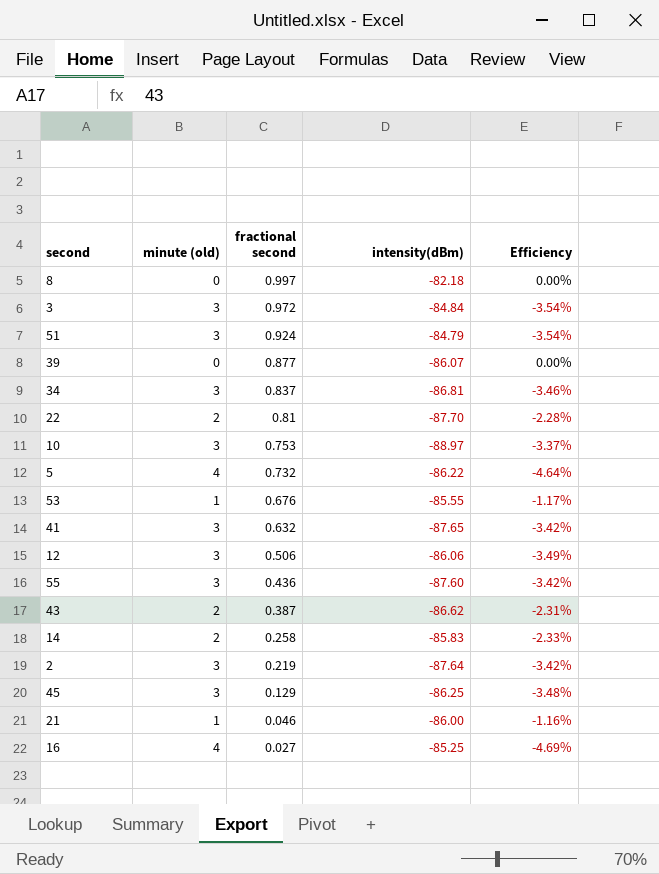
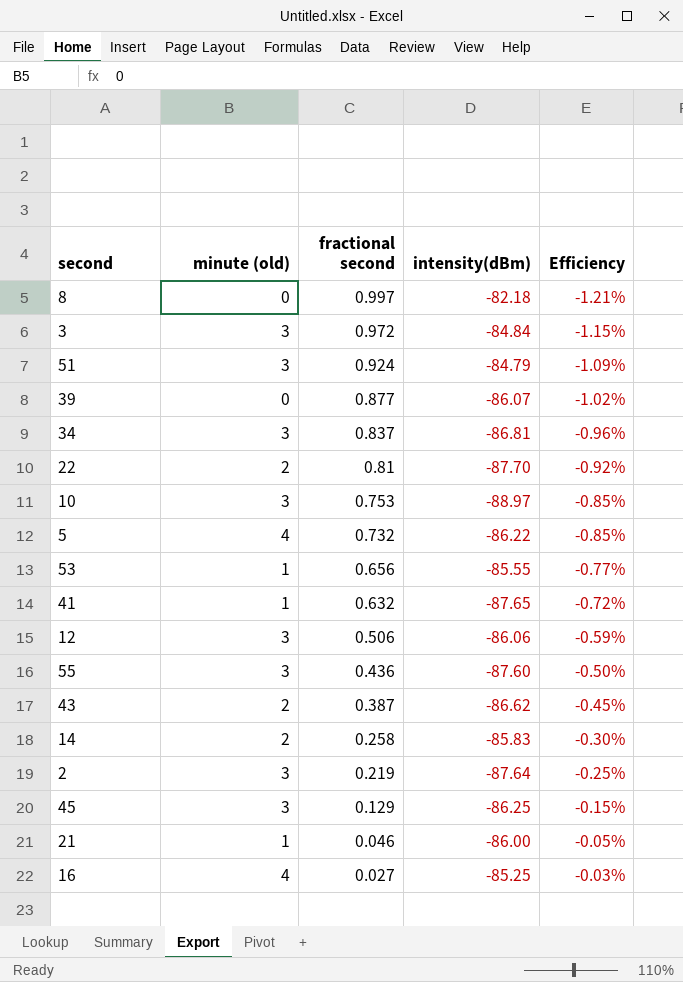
column Efficiency | formula: [minute (old)] / [intensity(dBm)] -> [fractional second] / [intensity(dBm)]
53 | fractional second: 0.676 -> 0.656
41 | minute (old): 3 -> 1

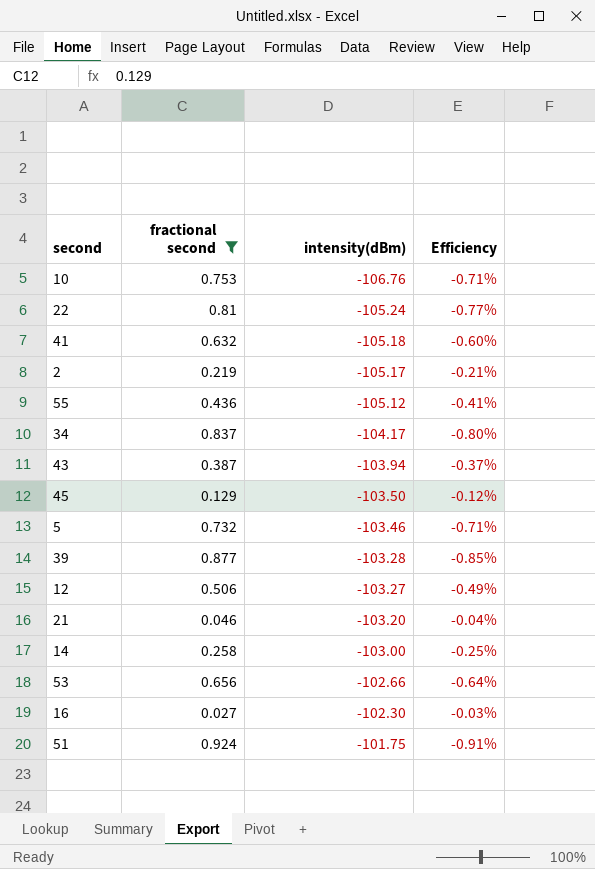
filter: none -> fractional second <= 0.924
row order: fractional second descending -> intensity(dBm) ascending
column minute (old) | position: 2 -> none
10 | intensity(dBm): -88.97 -> -106.76
10 | Efficiency: -0.85% -> -0.71%
22 | intensity(dBm): -87.70 -> -105.24
22 | Efficiency: -0.92% -> -0.77%
41 | intensity(dBm): -87.65 -> -105.18
41 | Efficiency: -0.72% -> -0.60%
2 | intensity(dBm): -87.64 -> -105.17
2 | Efficiency: -0.25% -> -0.21%
55 | intensity(dBm): -87.60 -> -105.12
55 | Efficiency: -0.50% -> -0.41%
34 | intensity(dBm): -86.81 -> -104.17
34 | Efficiency: -0.96% -> -0.80%
43 | intensity(dBm): -86.62 -> -103.94
43 | Efficiency: -0.45% -> -0.37%
45 | intensity(dBm): -86.25 -> -103.50
45 | Efficiency: -0.15% -> -0.12%
5 | intensity(dBm): -86.22 -> -103.46
5 | Efficiency: -0.85% -> -0.71%
39 | intensity(dBm): -86.07 -> -103.28
39 | Efficiency: -1.02% -> -0.85%
12 | intensity(dBm): -86.06 -> -103.27
12 | Efficiency: -0.59% -> -0.49%
21 | intensity(dBm): -86.00 -> -103.20
21 | Efficiency: -0.05% -> -0.04%
14 | intensity(dBm): -85.83 -> -103.00
14 | Efficiency: -0.30% -> -0.25%
53 | intensity(dBm): -85.55 -> -102.66
53 | Efficiency: -0.77% -> -0.64%
16 | intensity(dBm): -85.25 -> -102.30
51 | intensity(dBm): -84.79 -> -101.75
51 | Efficiency: -1.09% -> -0.91%

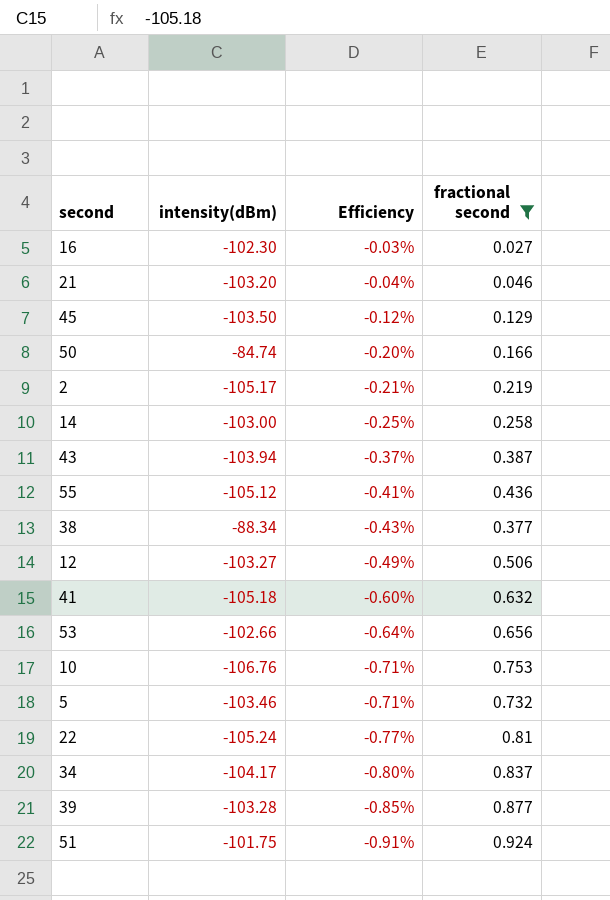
row order: intensity(dBm) ascending -> Efficiency descending
column fractional second | position: 2 -> 4
row 50: none -> -84.74 | -0.20% | 0.166
row 38: none -> -88.34 | -0.43% | 0.377

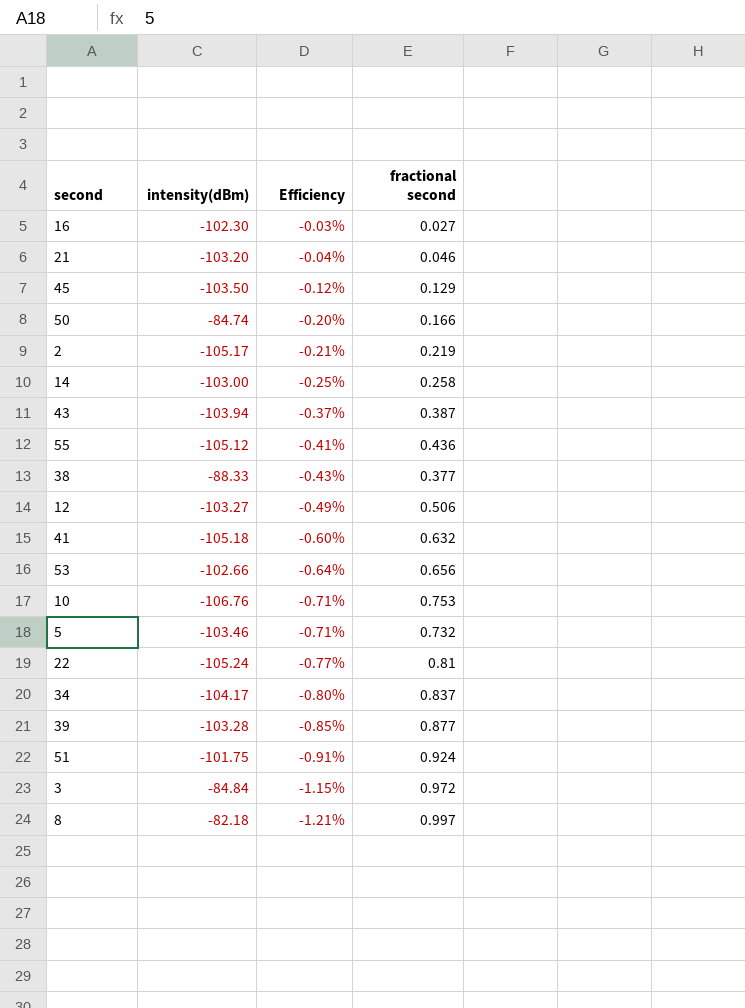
filter: fractional second <= 0.924 -> none
38 | intensity(dBm): -88.34 -> -88.33

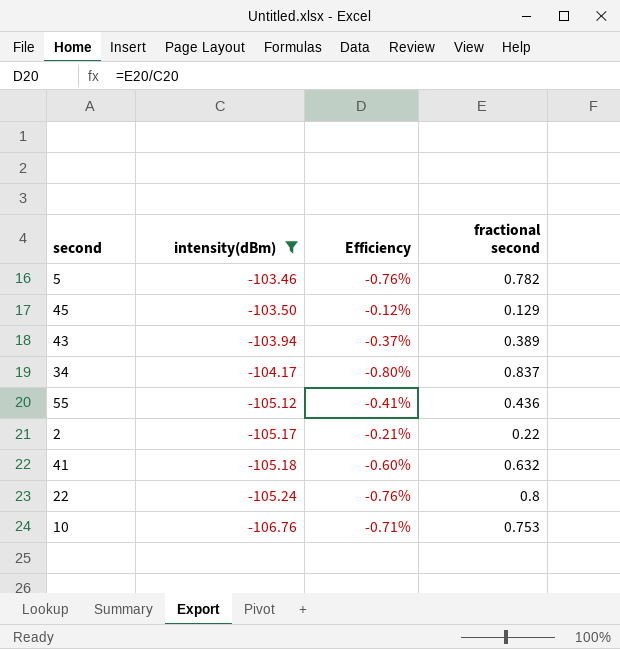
filter: none -> intensity(dBm) <= -103.46
row order: Efficiency descending -> intensity(dBm) descending
5 | Efficiency: -0.71% -> -0.76%
5 | fractional second: 0.732 -> 0.782
43 | fractional second: 0.387 -> 0.389
2 | fractional second: 0.219 -> 0.22
22 | Efficiency: -0.77% -> -0.76%
22 | fractional second: 0.81 -> 0.8

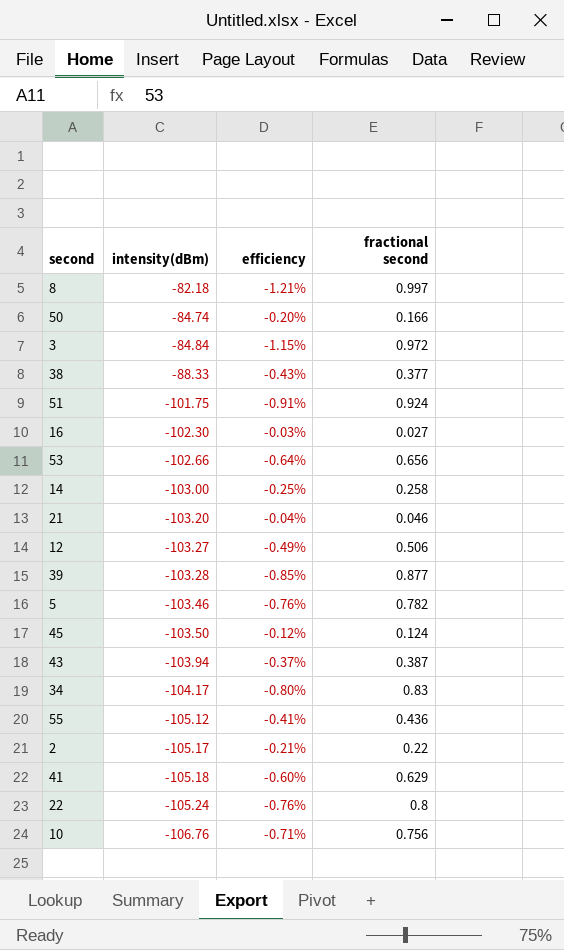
filter: intensity(dBm) <= -103.46 -> none
column name: Efficiency -> efficiency
45 | fractional second: 0.129 -> 0.124
43 | fractional second: 0.389 -> 0.387
34 | fractional second: 0.837 -> 0.83
41 | fractional second: 0.632 -> 0.629
10 | fractional second: 0.753 -> 0.756

